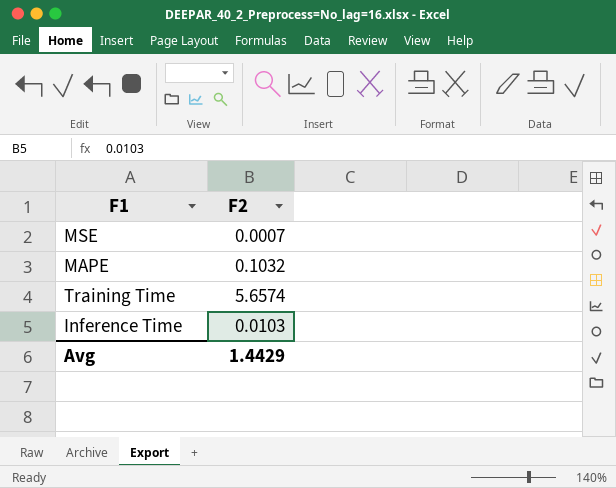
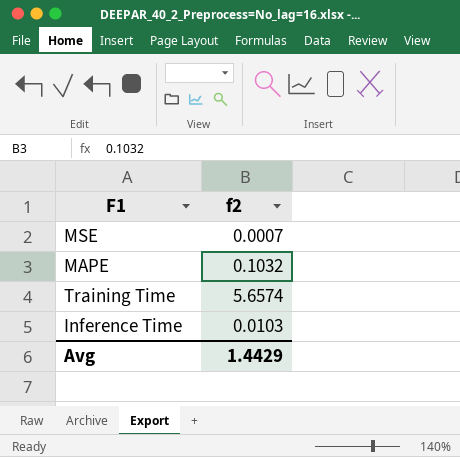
column name: F2 -> f2

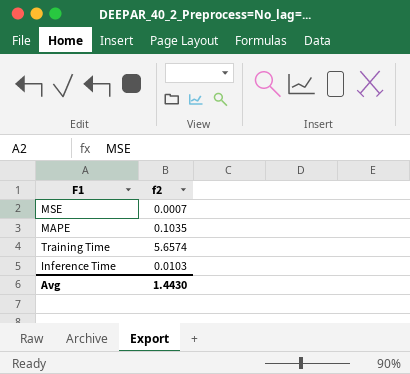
MAPE | f2: 0.1032 -> 0.1035
Avg | f2: 1.4429 -> 1.4430

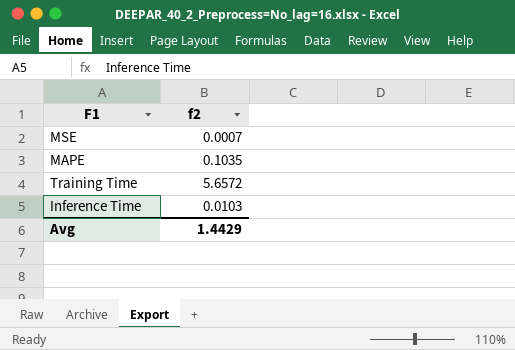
Training Time | f2: 5.6574 -> 5.6572
Avg | f2: 1.4430 -> 1.4429

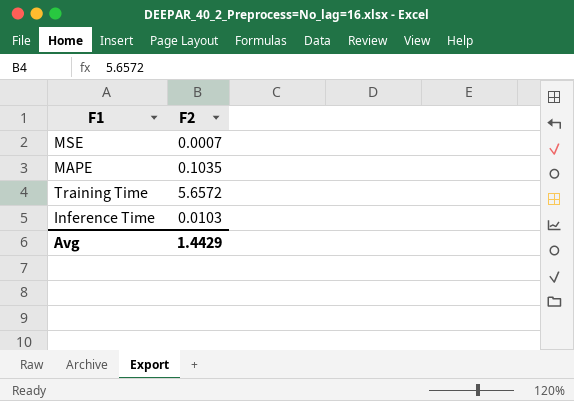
column name: f2 -> F2

